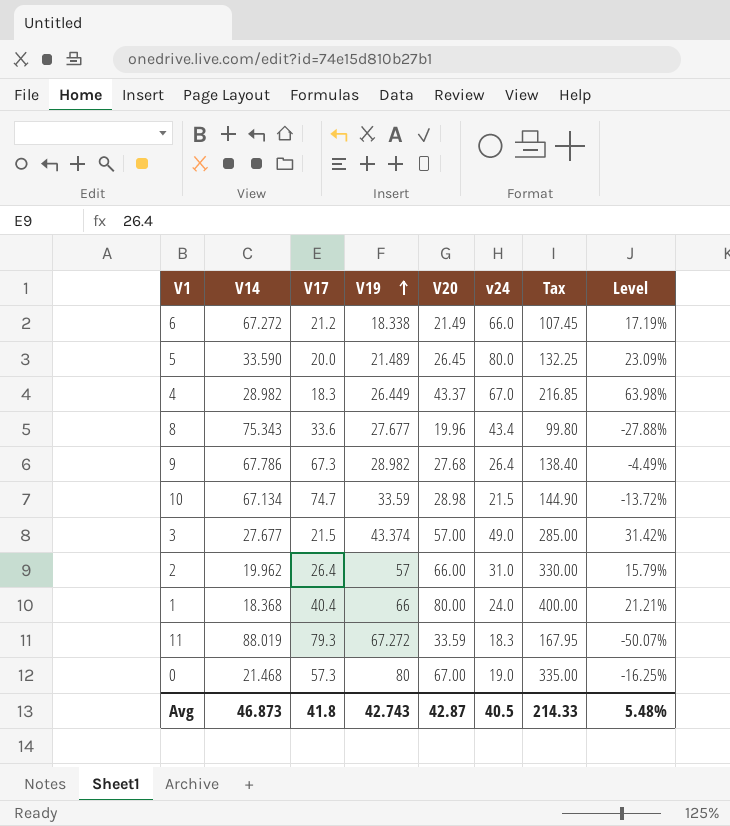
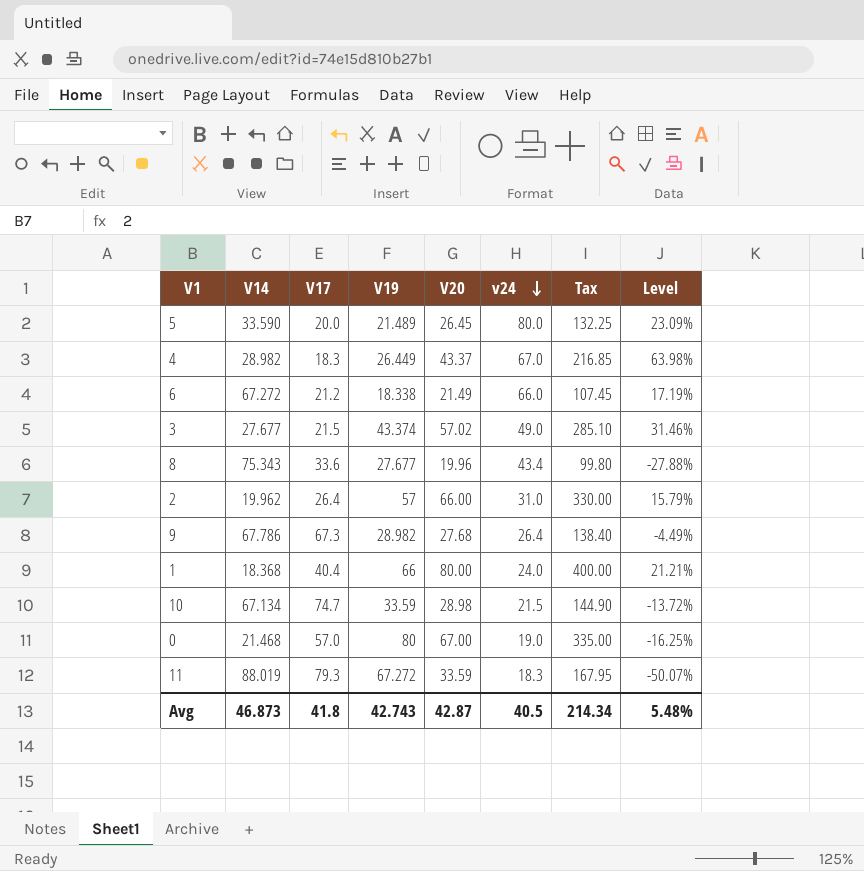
row order: V19 ascending -> v24 descending
3 | V20: 57.00 -> 57.02
3 | Tax: 285.00 -> 285.10
3 | Level: 31.42% -> 31.46%
0 | V17: 57.3 -> 57.0
Avg | Tax: 214.33 -> 214.34

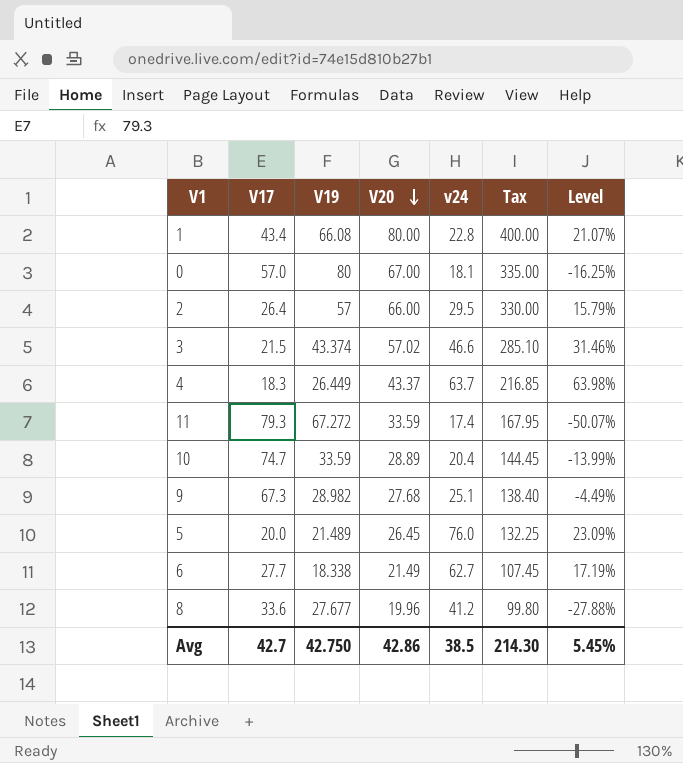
row order: v24 descending -> V20 descending
column V14 | position: 2 -> none
1 | V17: 40.4 -> 43.4
1 | V19: 66 -> 66.08
1 | v24: 24.0 -> 22.8
1 | Level: 21.21% -> 21.07%
0 | v24: 19.0 -> 18.1
2 | v24: 31.0 -> 29.5
3 | v24: 49.0 -> 46.6
4 | v24: 67.0 -> 63.7
11 | v24: 18.3 -> 17.4
10 | V20: 28.98 -> 28.89
10 | v24: 21.5 -> 20.4
10 | Tax: 144.90 -> 144.45
10 | Level: -13.72% -> -13.99%
9 | v24: 26.4 -> 25.1
5 | v24: 80.0 -> 76.0
6 | V17: 21.2 -> 27.7
6 | v24: 66.0 -> 62.7
8 | v24: 43.4 -> 41.2
Avg | V17: 41.8 -> 42.7
Avg | V19: 42.743 -> 42.750
Avg | V20: 42.87 -> 42.86
Avg | v24: 40.5 -> 38.5
Avg | Tax: 214.34 -> 214.30
Avg | Level: 5.48% -> 5.45%

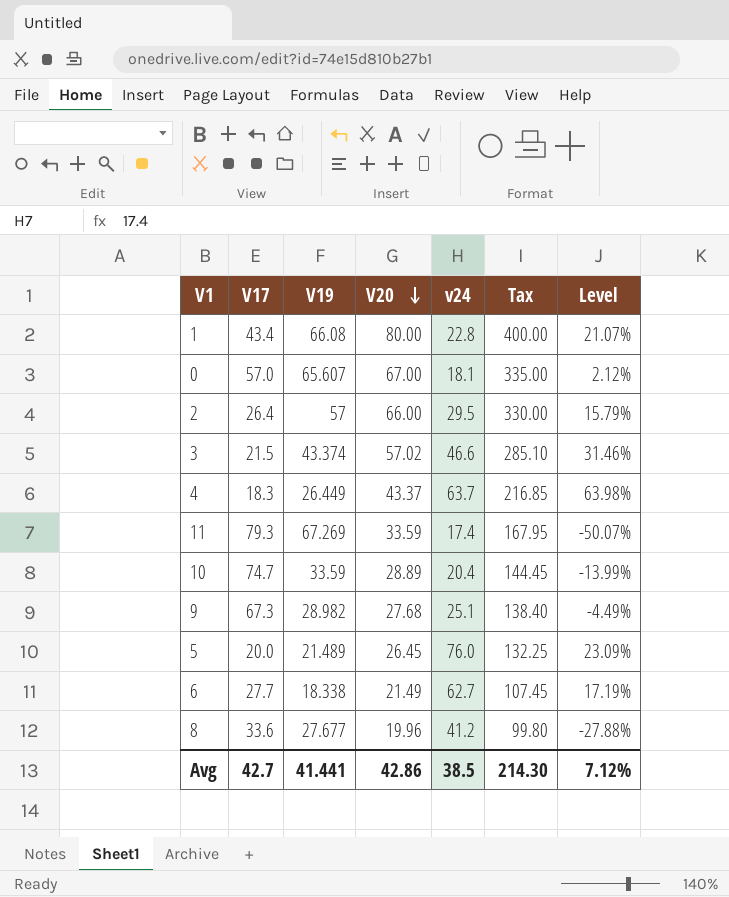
0 | V19: 80 -> 65.607
0 | Level: -16.25% -> 2.12%
11 | V19: 67.272 -> 67.269
Avg | V19: 42.750 -> 41.441
Avg | Level: 5.45% -> 7.12%

